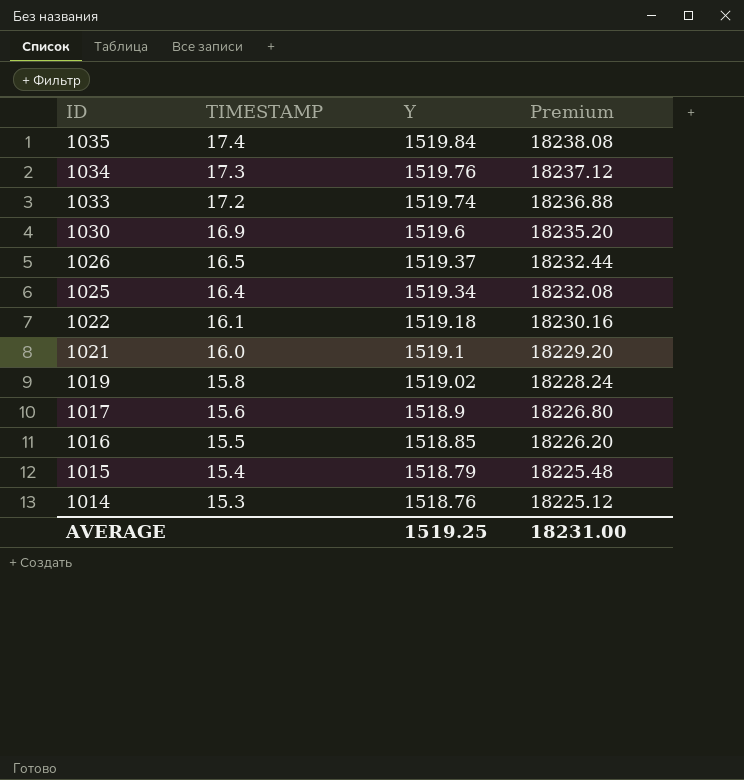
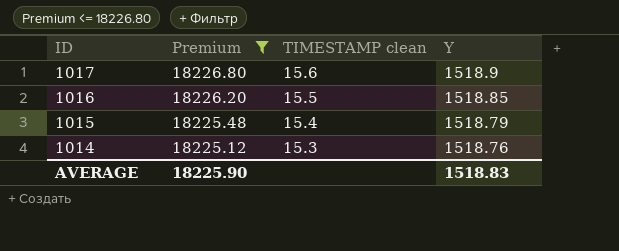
filter: none -> Premium <= 18226.80
column Premium | position: 4 -> 2
column name: TIMESTAMP -> TIMESTAMP clean
AVERAGE | Premium: 18231.00 -> 18225.90
AVERAGE | Y: 1519.25 -> 1518.83

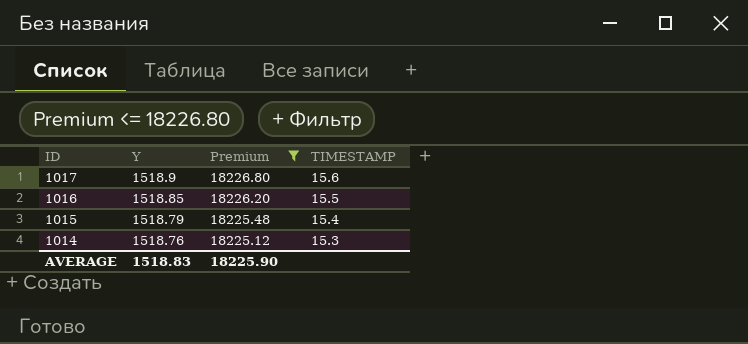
column Y | position: 4 -> 2
column name: TIMESTAMP clean -> TIMESTAMP

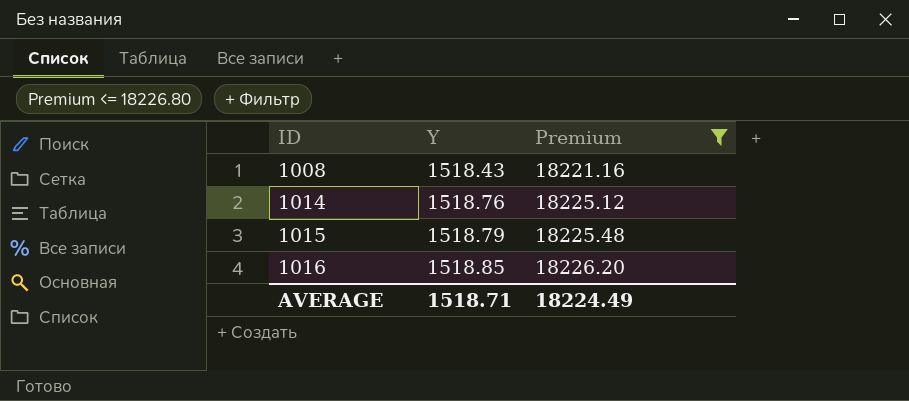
row order: ID descending -> ID ascending
column TIMESTAMP | position: 4 -> none
row 1017: 1518.9 | 18226.80 | 15.6 -> none
row 1008: none -> 1518.43 | 18221.16
AVERAGE | Y: 1518.83 -> 1518.71
AVERAGE | Premium: 18225.90 -> 18224.49

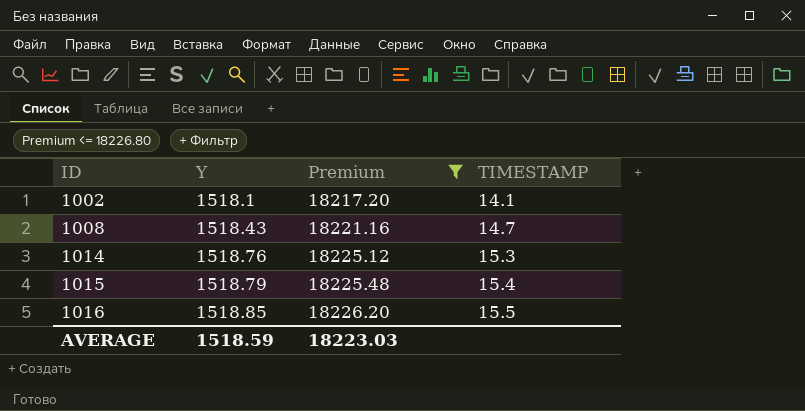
column TIMESTAMP | position: none -> 4
row 1002: none -> 1518.1 | 18217.20 | 14.1
AVERAGE | Y: 1518.71 -> 1518.59
AVERAGE | Premium: 18224.49 -> 18223.03

